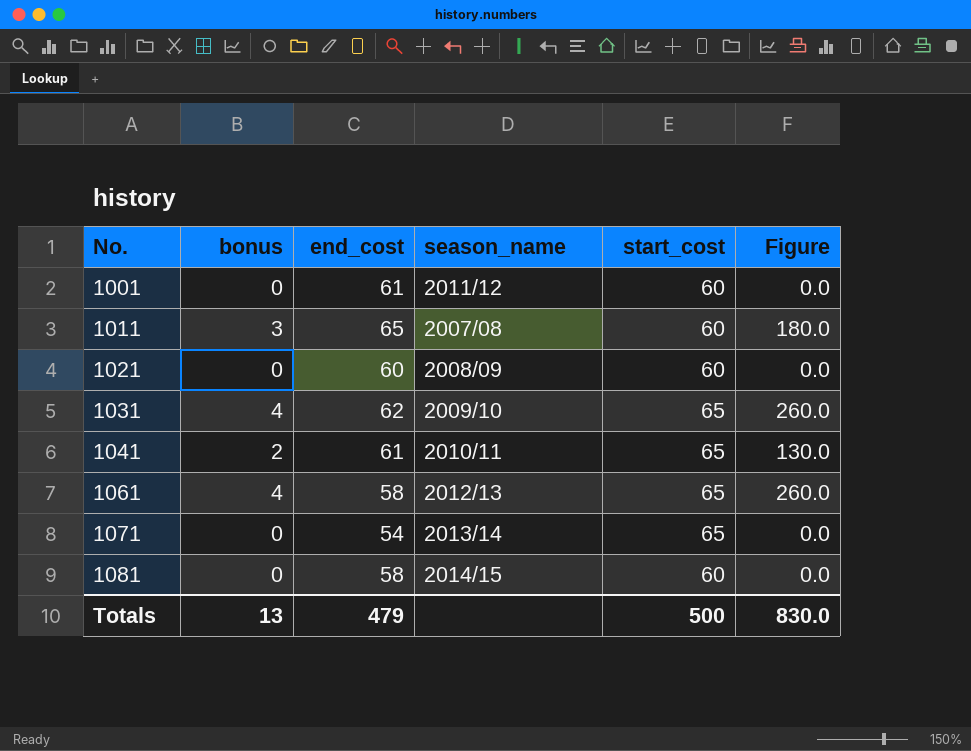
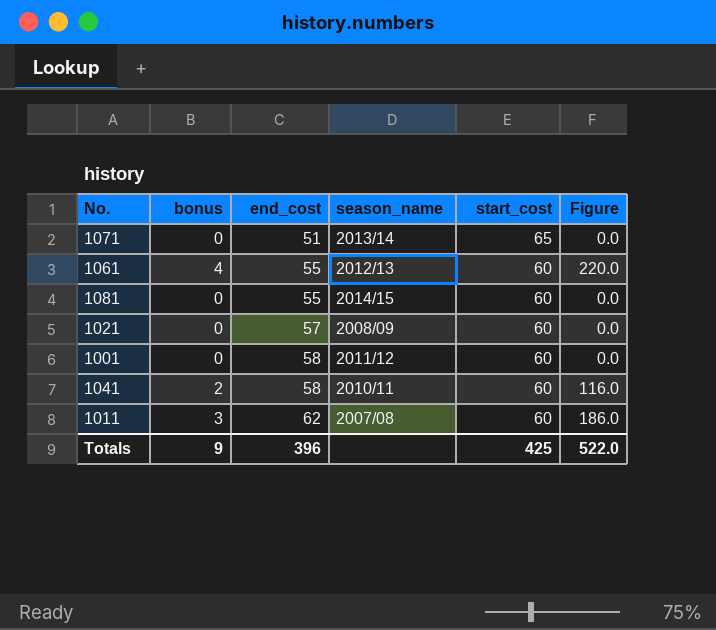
row order: No. ascending -> end_cost ascending
column Figure | formula: [bonus] * [start_cost] -> [bonus] * [end_cost]
row 1031: 4 | 62 | 2009/10 | 65 | 260.0 -> none
1071 | end_cost: 54 -> 51
1061 | end_cost: 58 -> 55
1061 | start_cost: 65 -> 60
1081 | end_cost: 58 -> 55
1021 | end_cost: 60 -> 57
1001 | end_cost: 61 -> 58
1041 | end_cost: 61 -> 58
1041 | start_cost: 65 -> 60
1011 | end_cost: 65 -> 62
Totals | bonus: 13 -> 9
Totals | end_cost: 479 -> 396
Totals | start_cost: 500 -> 425
Totals | Figure: 830.0 -> 522.0

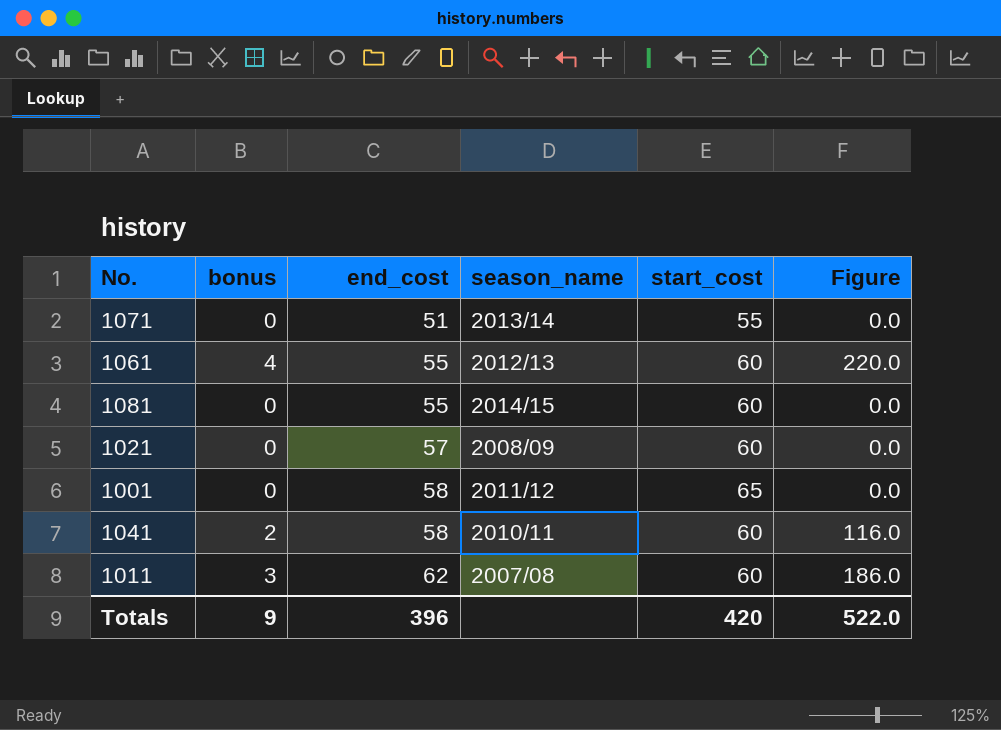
1071 | start_cost: 65 -> 55
1001 | start_cost: 60 -> 65
Totals | start_cost: 425 -> 420

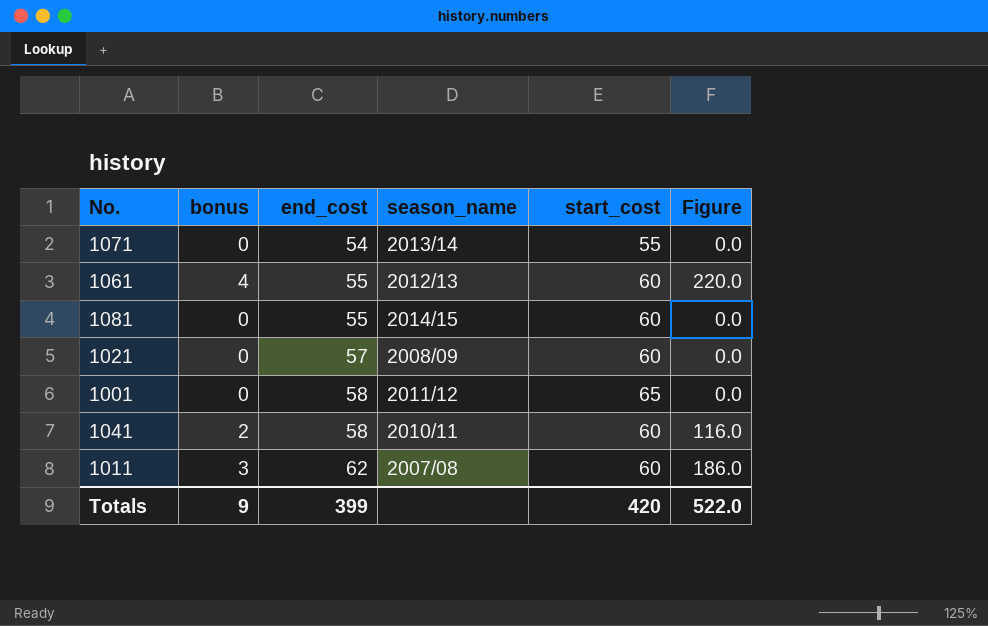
1071 | end_cost: 51 -> 54
Totals | end_cost: 396 -> 399

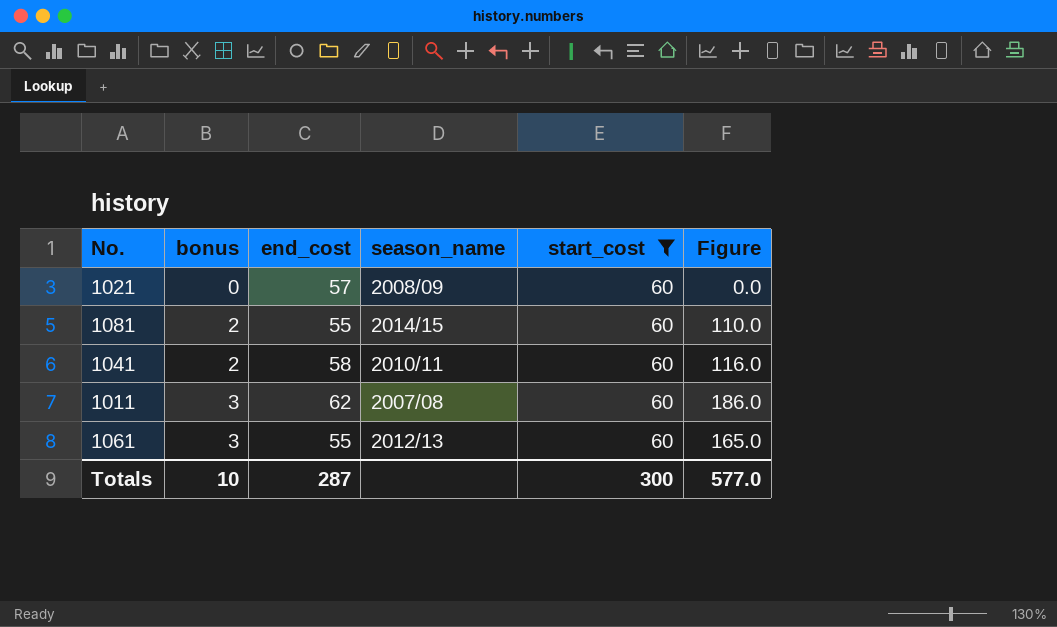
filter: none -> start_cost = 60
row order: end_cost ascending -> bonus ascending
1081 | bonus: 0 -> 2
1081 | Figure: 0.0 -> 110.0
1061 | bonus: 4 -> 3
1061 | Figure: 220.0 -> 165.0
Totals | bonus: 9 -> 10
Totals | end_cost: 399 -> 287
Totals | start_cost: 420 -> 300
Totals | Figure: 522.0 -> 577.0

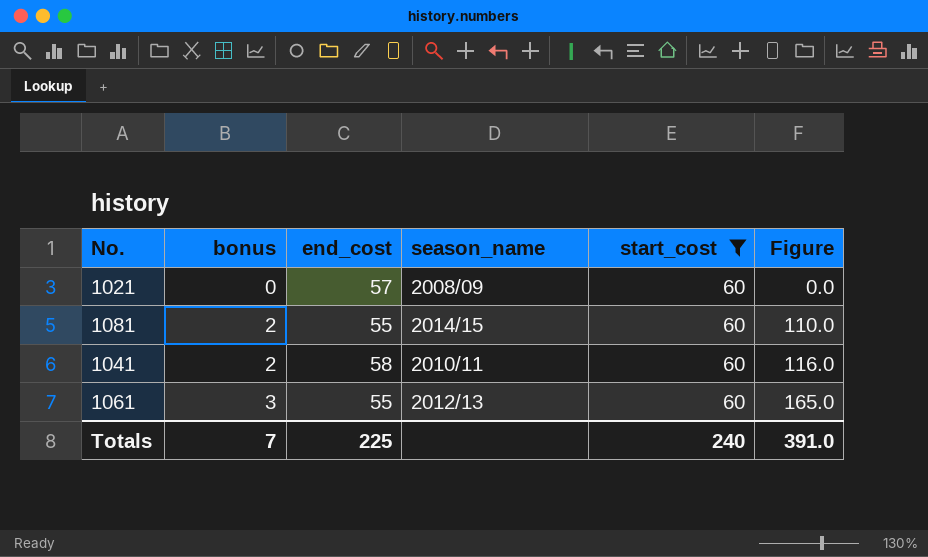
row 1011: 3 | 62 | 2007/08 | 60 | 186.0 -> none
Totals | bonus: 10 -> 7
Totals | end_cost: 287 -> 225
Totals | start_cost: 300 -> 240
Totals | Figure: 577.0 -> 391.0

